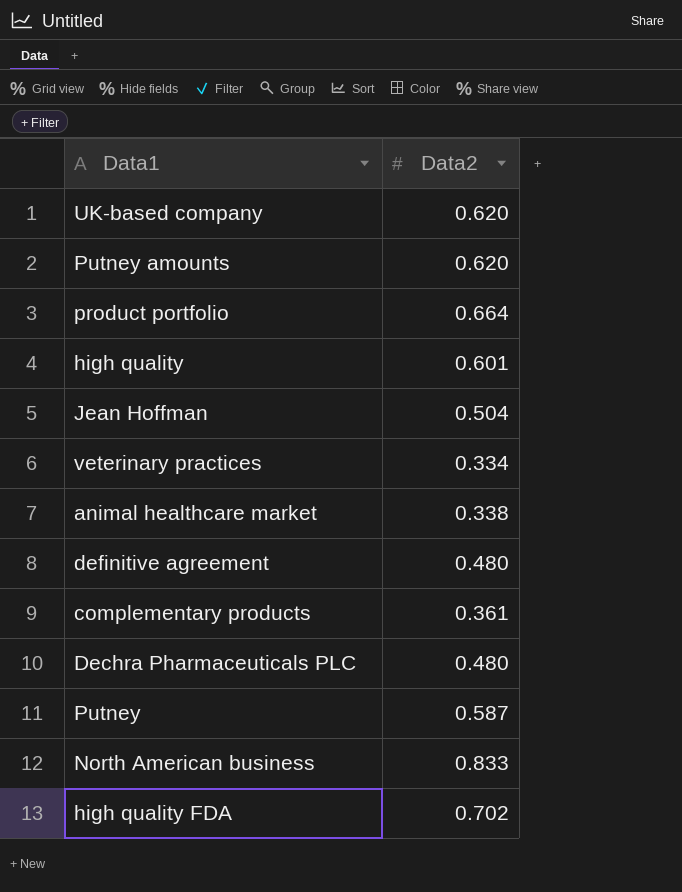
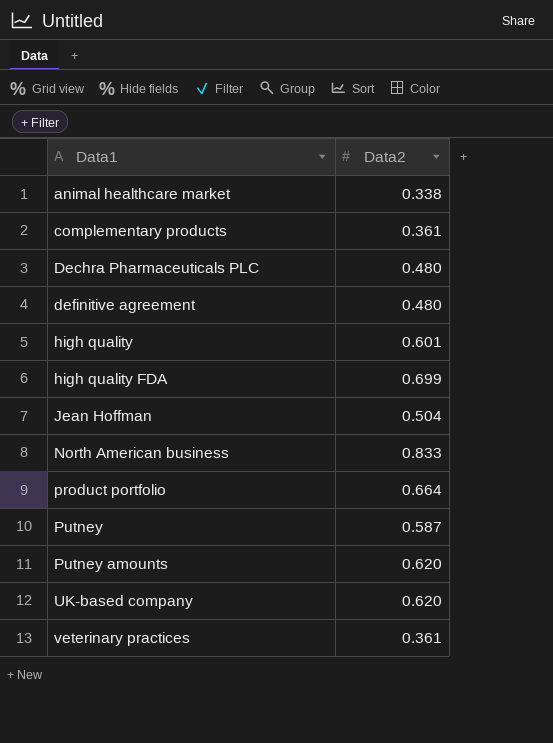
row order: none -> Data1 ascending
high quality FDA | Data2: 0.702 -> 0.699
veterinary practices | Data2: 0.334 -> 0.361

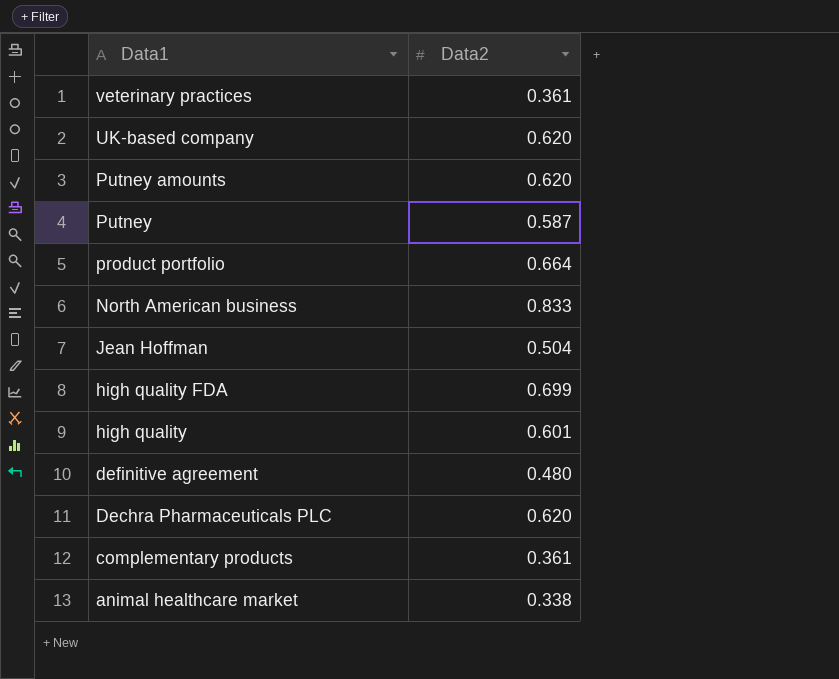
row order: Data1 ascending -> Data1 descending
Dechra Pharmaceuticals PLC | Data2: 0.480 -> 0.620

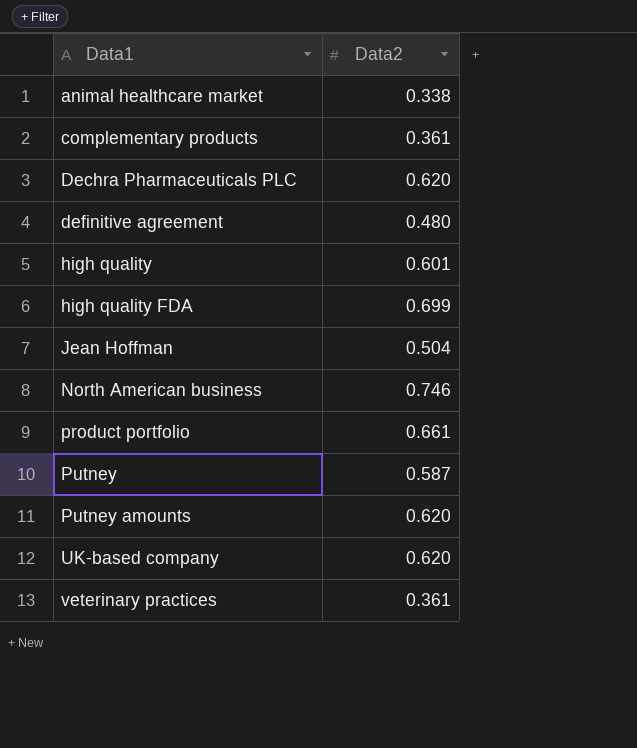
row order: Data1 descending -> Data1 ascending
North American business | Data2: 0.833 -> 0.746
product portfolio | Data2: 0.664 -> 0.661

